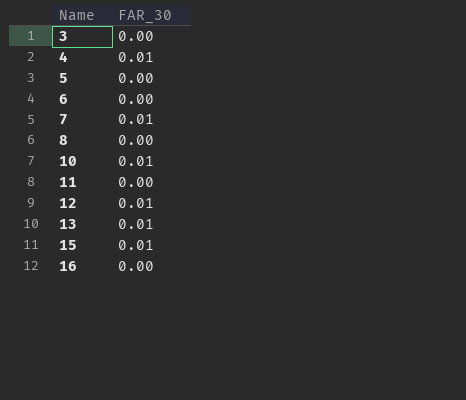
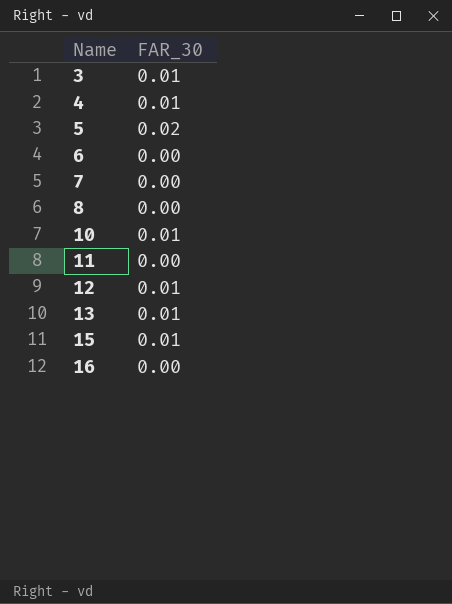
3 | FAR_30: 0.00 -> 0.01
5 | FAR_30: 0.00 -> 0.02
7 | FAR_30: 0.01 -> 0.00

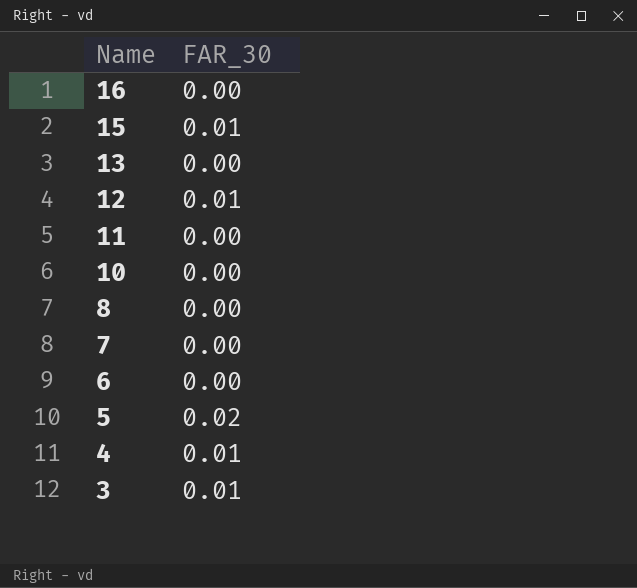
row order: Name ascending -> Name descending
13 | FAR_30: 0.01 -> 0.00
10 | FAR_30: 0.01 -> 0.00

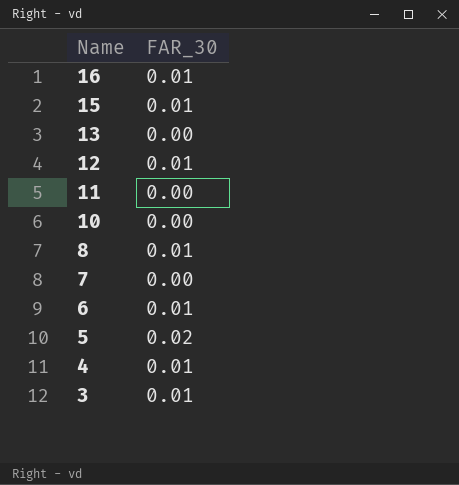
16 | FAR_30: 0.00 -> 0.01
8 | FAR_30: 0.00 -> 0.01
6 | FAR_30: 0.00 -> 0.01

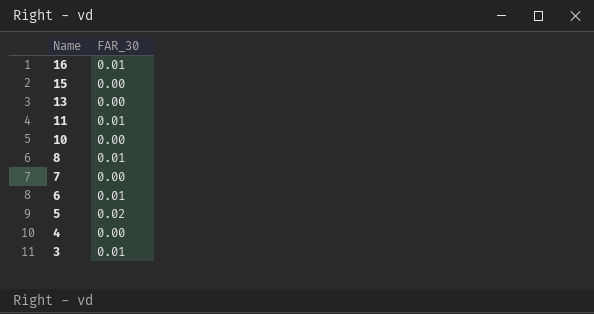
row 12: 0.01 -> none
15 | FAR_30: 0.01 -> 0.00
11 | FAR_30: 0.00 -> 0.01
4 | FAR_30: 0.01 -> 0.00

